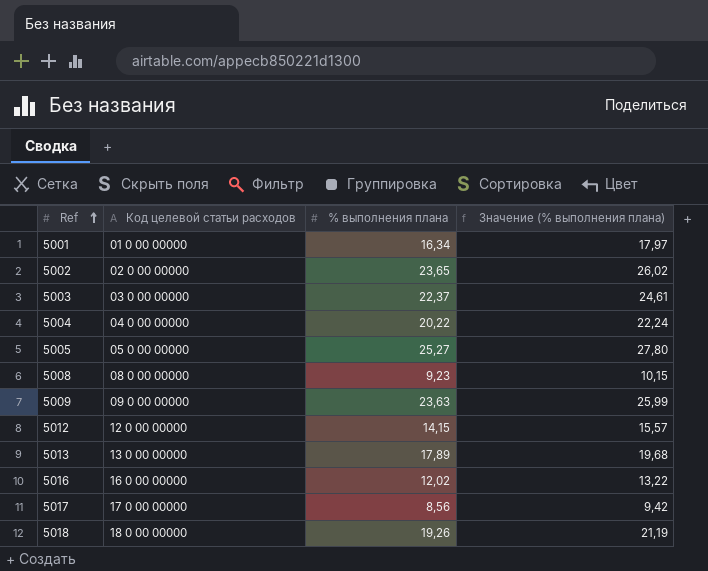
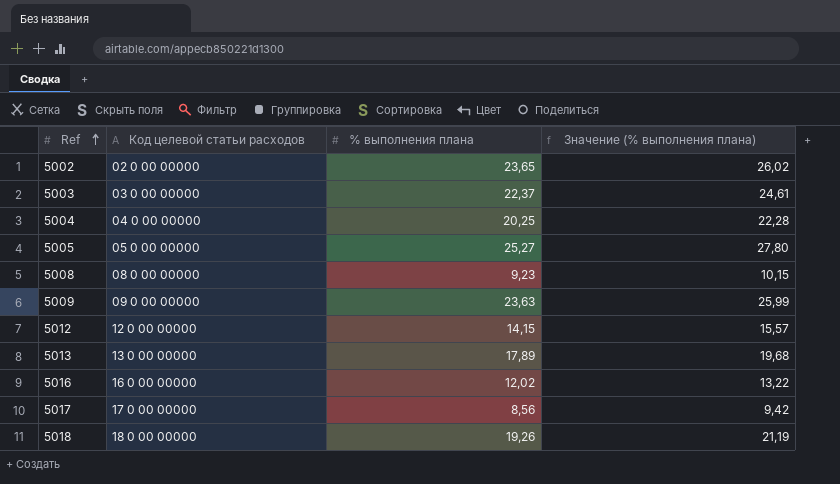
row 5001: 01 0 00 00000 | 16,34 | 17,97 -> none
5004 | % выполнения плана: 20,22 -> 20,25
5004 | Значение (% выполнения плана): 22,24 -> 22,28

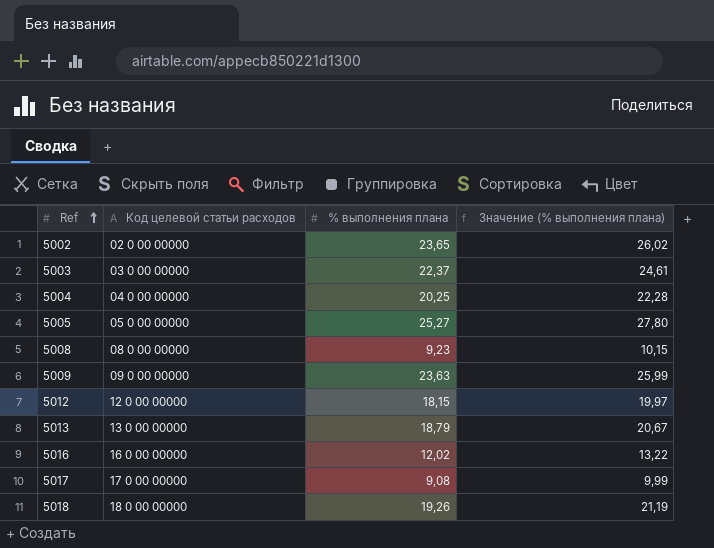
5012 | % выполнения плана: 14,15 -> 18,15
5012 | Значение (% выполнения плана): 15,57 -> 19,97
5013 | % выполнения плана: 17,89 -> 18,79
5013 | Значение (% выполнения плана): 19,68 -> 20,67
5017 | % выполнения плана: 8,56 -> 9,08
5017 | Значение (% выполнения плана): 9,42 -> 9,99

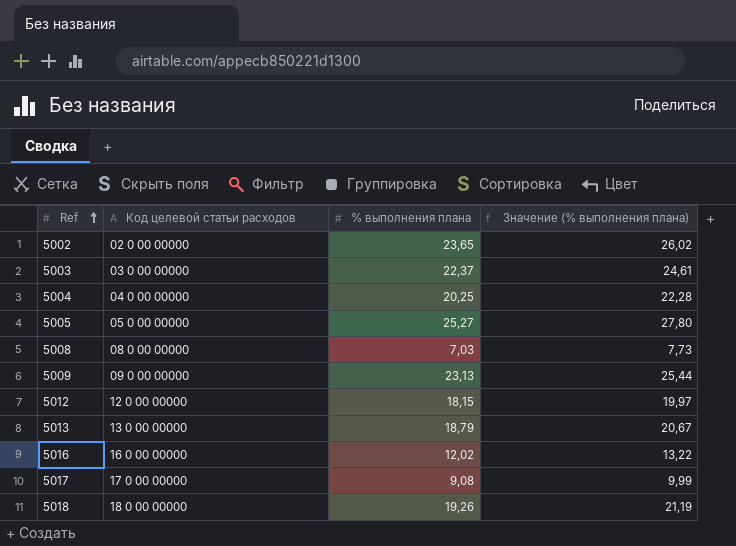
5008 | % выполнения плана: 9,23 -> 7,03
5008 | Значение (% выполнения плана): 10,15 -> 7,73
5009 | % выполнения плана: 23,63 -> 23,13
5009 | Значение (% выполнения плана): 25,99 -> 25,44

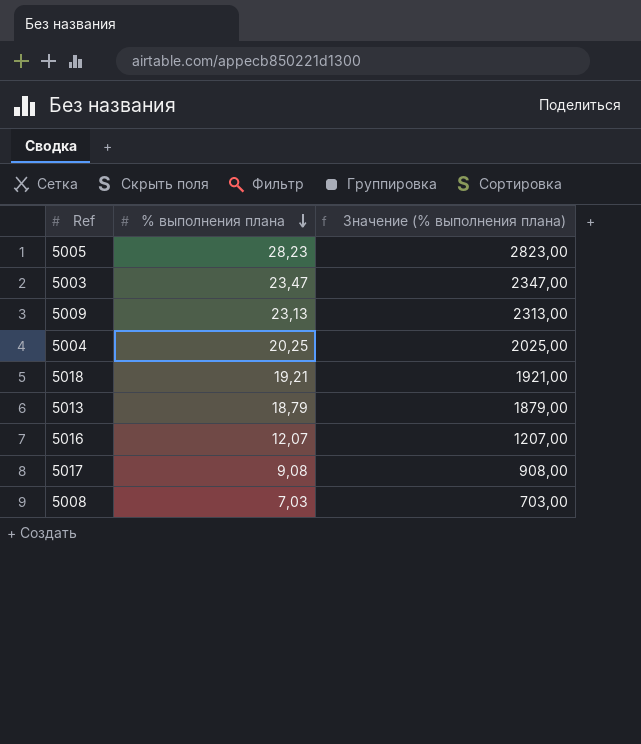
row order: Ref ascending -> % выполнения плана descending
column Код целевой статьи расходов | position: 2 -> none
column Значение (% выполнения плана) | formula: [% выполнения плана] * 1,1 -> [% выполнения плана] * 100
row 5002: 02 0 00 00000 | 23,65 | 26,02 -> none
row 5012: 12 0 00 00000 | 18,15 | 19,97 -> none
5005 | % выполнения плана: 25,27 -> 28,23
5003 | % выполнения плана: 22,37 -> 23,47
5018 | % выполнения плана: 19,26 -> 19,21
5016 | % выполнения плана: 12,02 -> 12,07

